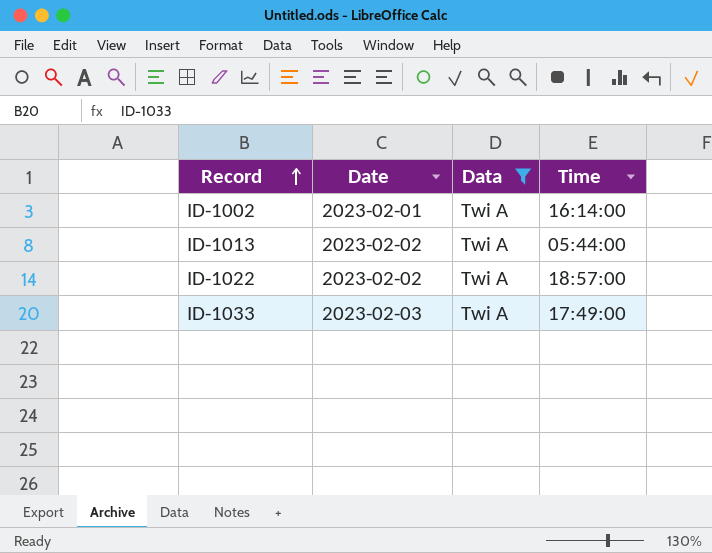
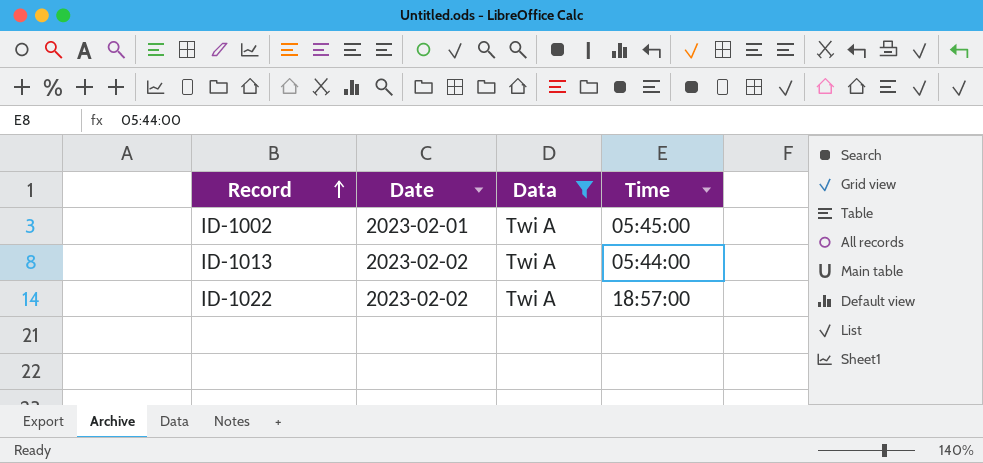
row ID-1033: 2023-02-03 | Twi A | 17:49:00 -> none
ID-1002 | Time: 16:14:00 -> 05:45:00

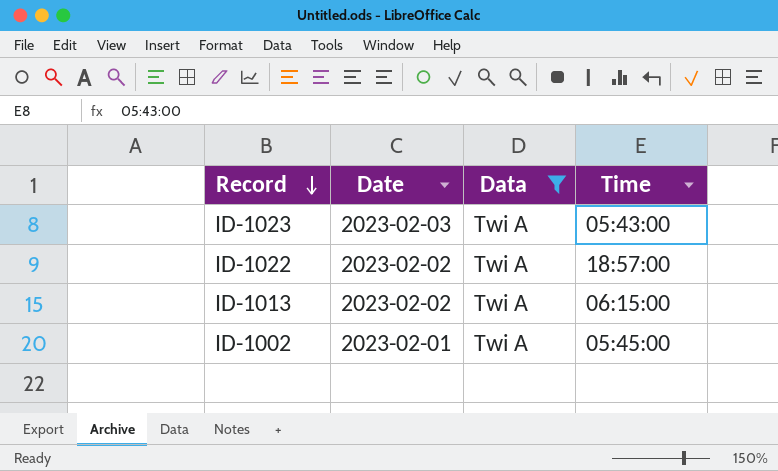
row order: Record ascending -> Record descending
row ID-1023: none -> 2023-02-03 | Twi A | 05:43:00
ID-1013 | Time: 05:44:00 -> 06:15:00

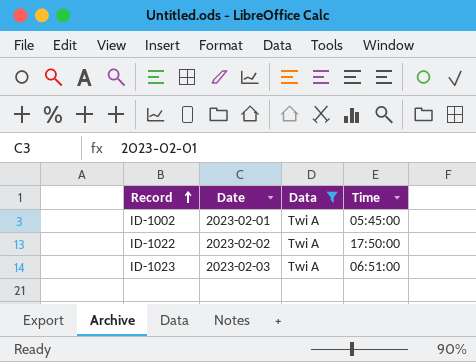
row order: Record descending -> Record ascending
row ID-1013: 2023-02-02 | Twi A | 06:15:00 -> none
ID-1022 | Time: 18:57:00 -> 17:50:00
ID-1023 | Time: 05:43:00 -> 06:51:00

